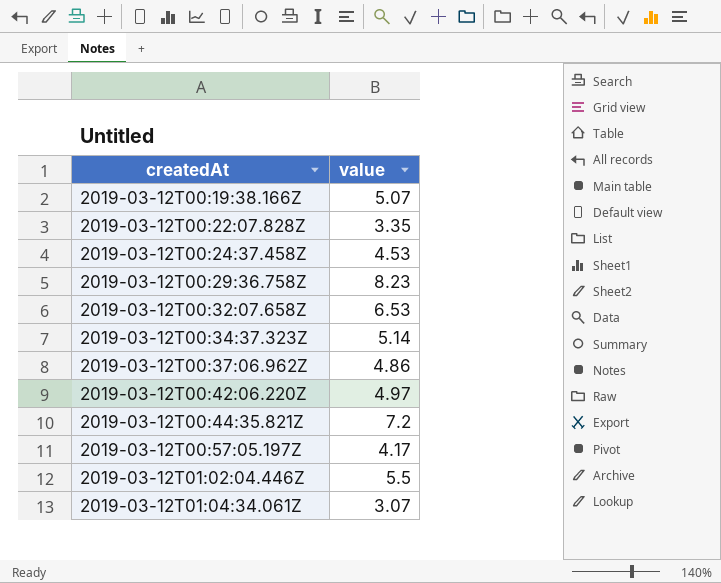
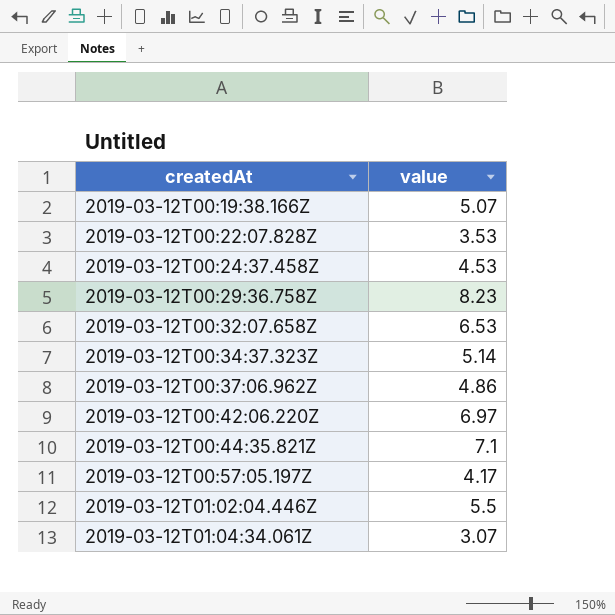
2019-03-12T00:22:07.828Z | value: 3.35 -> 3.53
2019-03-12T00:42:06.220Z | value: 4.97 -> 6.97
2019-03-12T00:44:35.821Z | value: 7.2 -> 7.1

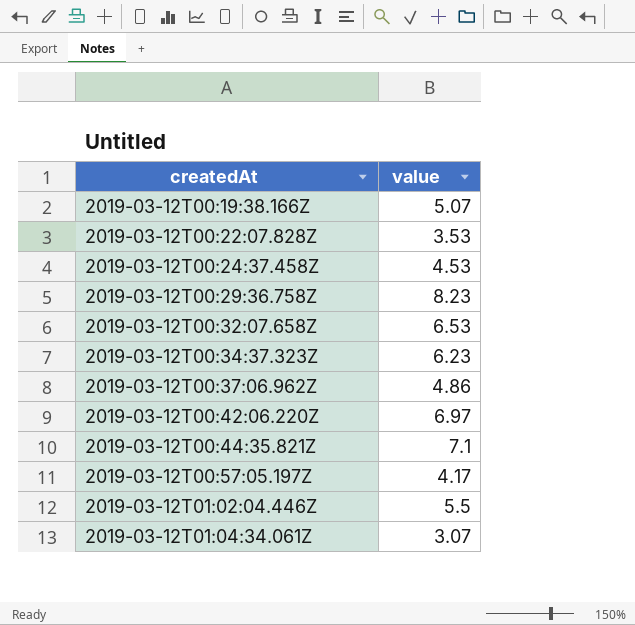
2019-03-12T00:34:37.323Z | value: 5.14 -> 6.23

